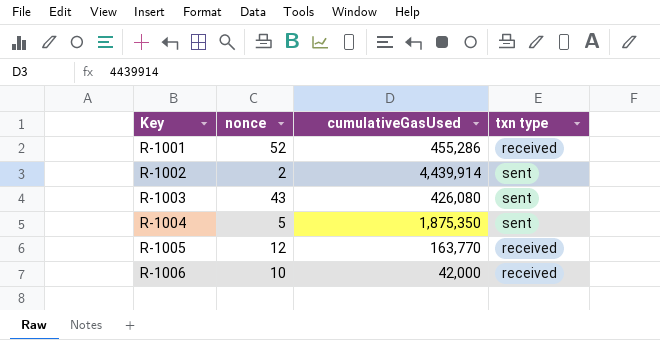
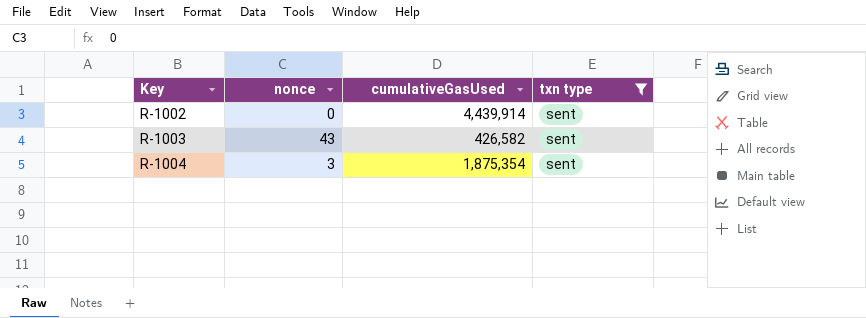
filter: none -> txn type = sent
R-1002 | nonce: 2 -> 0
R-1003 | cumulativeGasUsed: 426,080 -> 426,582
R-1004 | nonce: 5 -> 3
R-1004 | cumulativeGasUsed: 1,875,350 -> 1,875,354

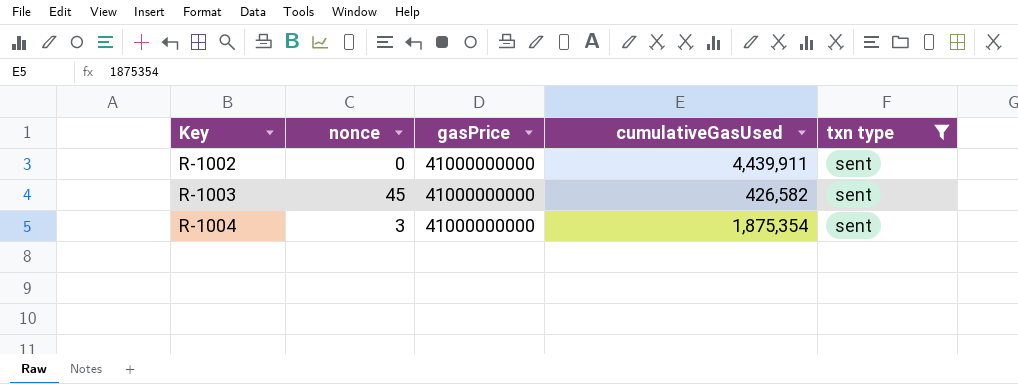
column gasPrice | position: none -> 3
R-1002 | cumulativeGasUsed: 4,439,914 -> 4,439,911
R-1003 | nonce: 43 -> 45

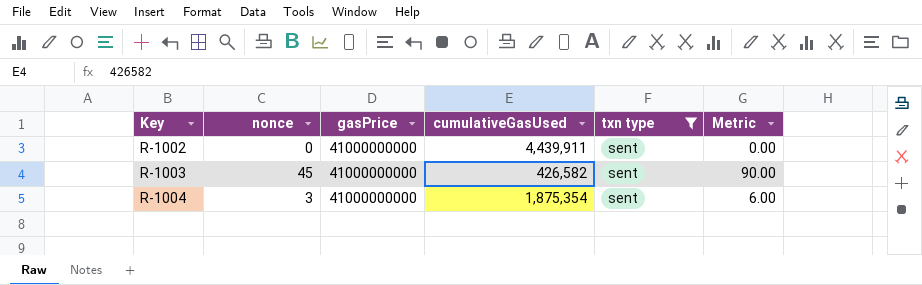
column Metric | formula: none -> [nonce] * 2

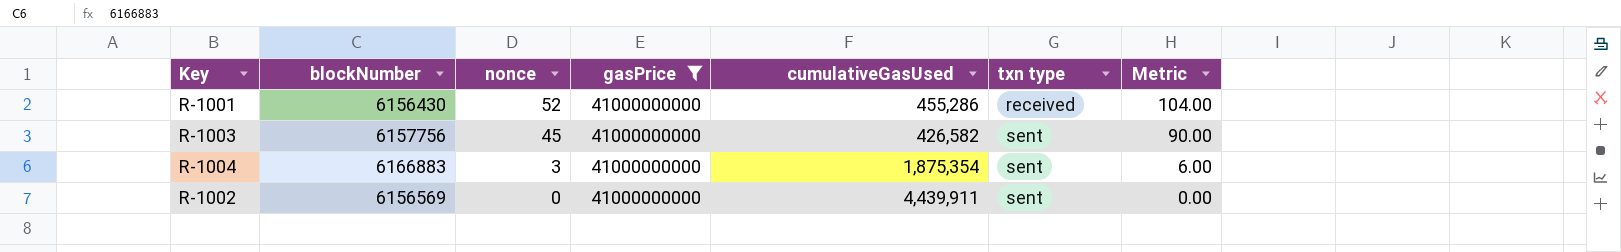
filter: txn type = sent -> gasPrice = 41000000000
row order: Key ascending -> nonce descending
column blockNumber | position: none -> 2

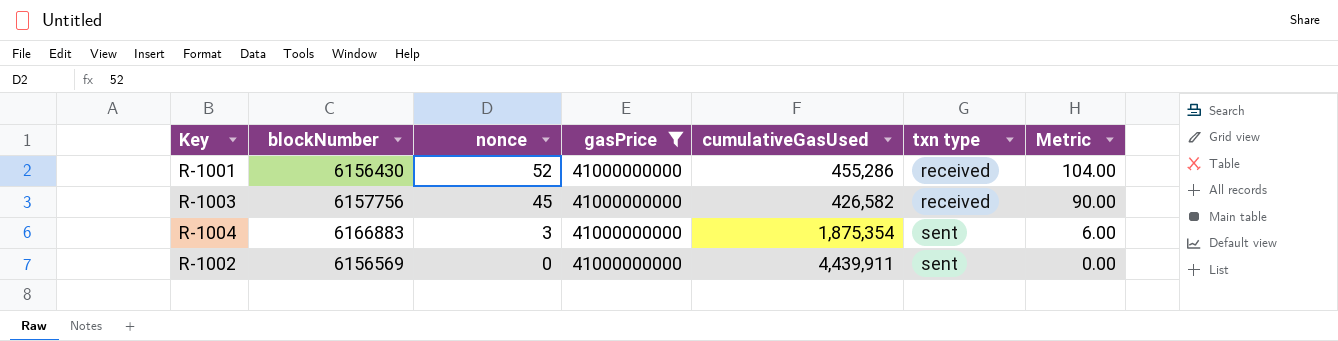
R-1003 | txn type: sent -> received

